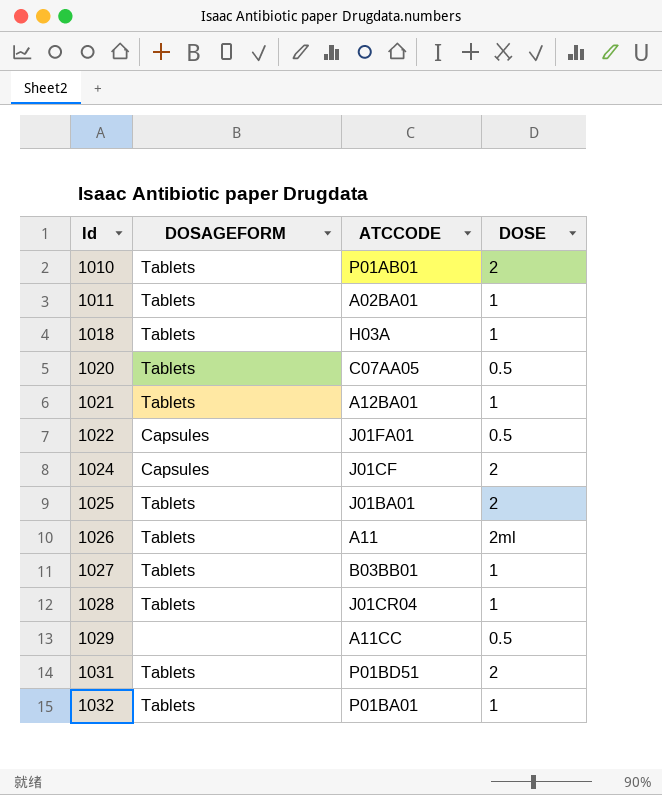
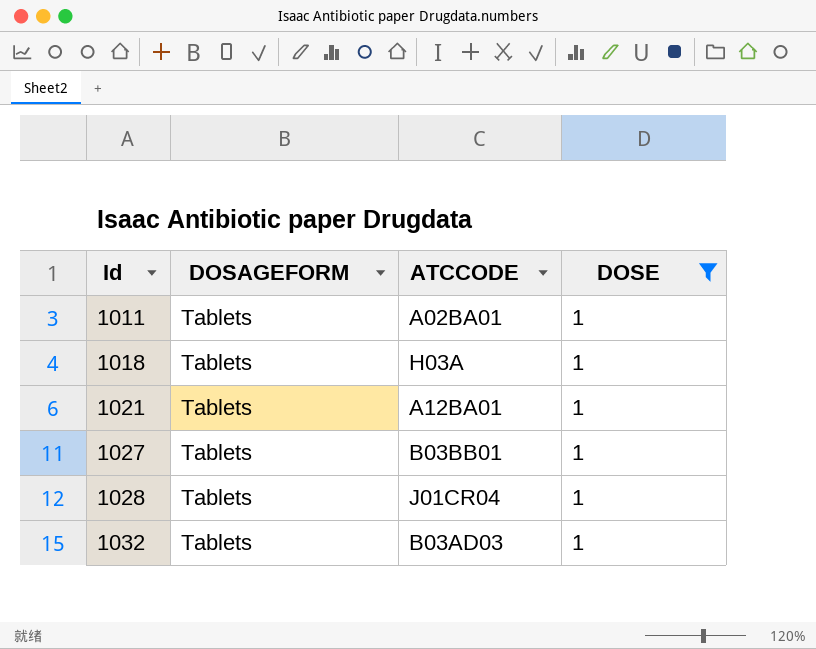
filter: none -> DOSE = 1
1032 | ATCCODE: P01BA01 -> B03AD03

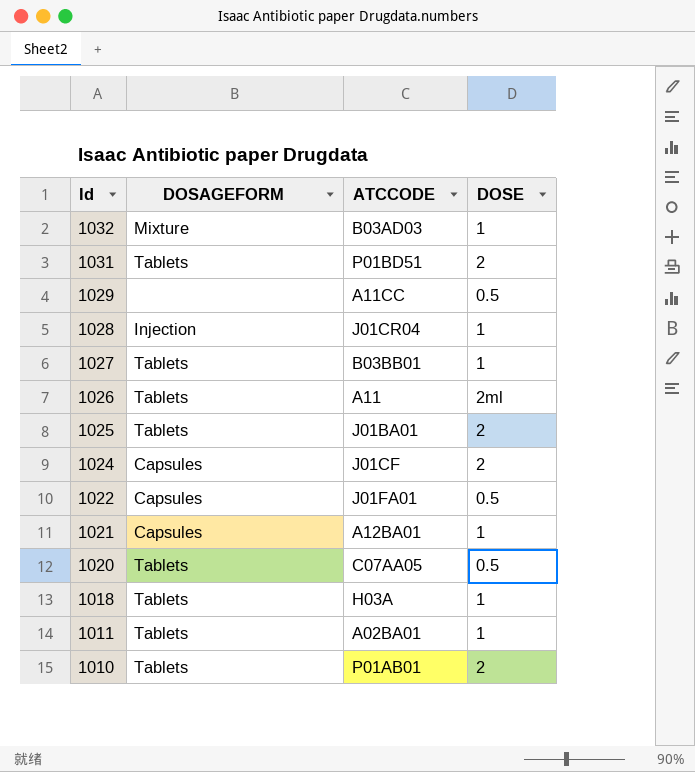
filter: DOSE = 1 -> none
row order: Id ascending -> Id descending
1032 | DOSAGEFORM: Tablets -> Mixture
1028 | DOSAGEFORM: Tablets -> Injection
1021 | DOSAGEFORM: Tablets -> Capsules

